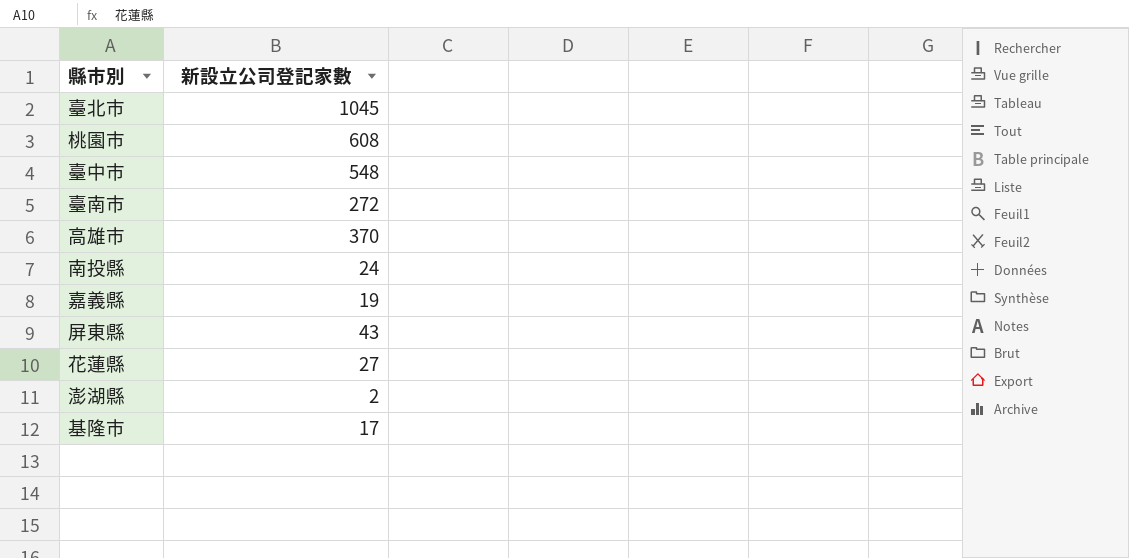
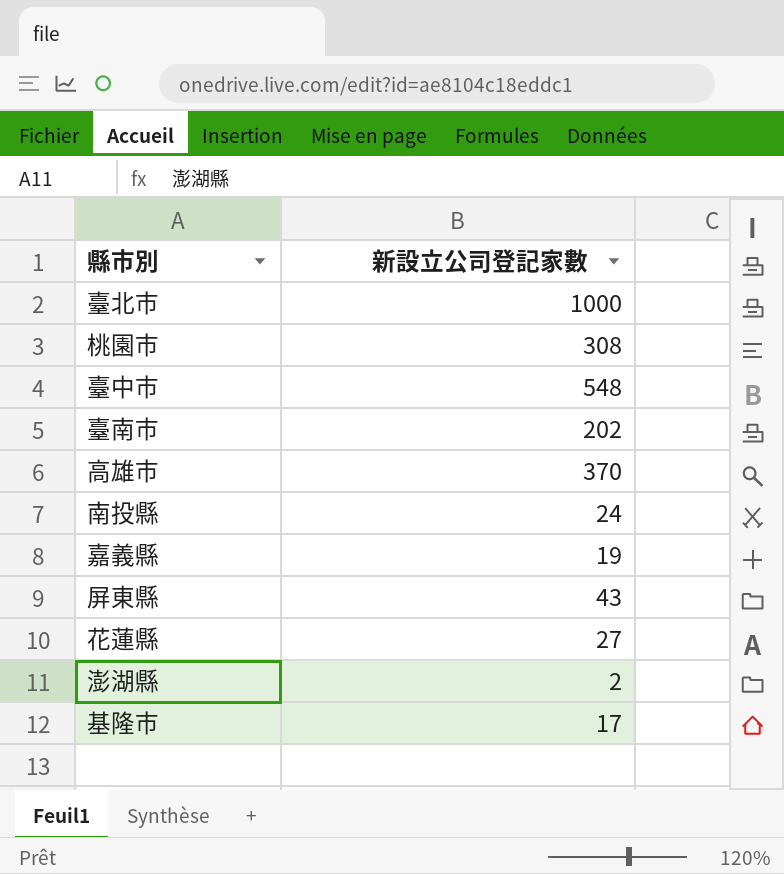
臺北市 | 新設立公司登記家數: 1045 -> 1000
桃園市 | 新設立公司登記家數: 608 -> 308
臺南市 | 新設立公司登記家數: 272 -> 202

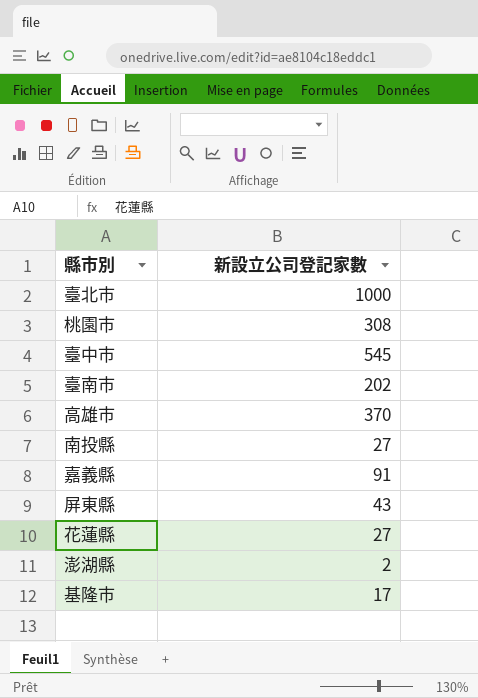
臺中市 | 新設立公司登記家數: 548 -> 545
南投縣 | 新設立公司登記家數: 24 -> 27
嘉義縣 | 新設立公司登記家數: 19 -> 91

